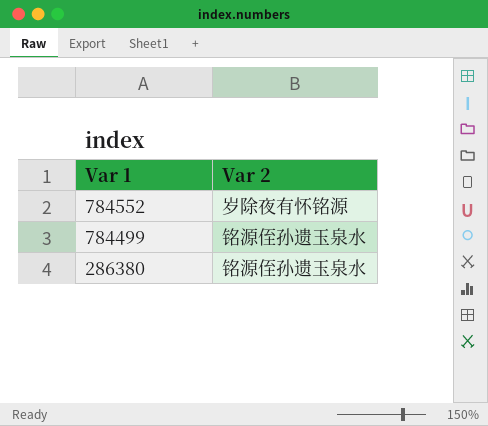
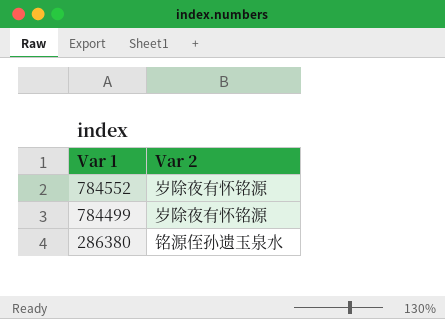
784499 | Var 2: 铭源侄孙遗玉泉水 -> 岁除夜有怀铭源

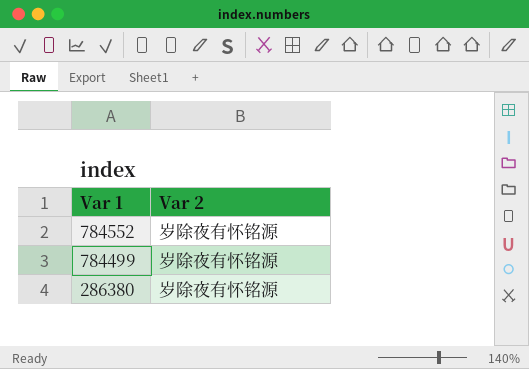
286380 | Var 2: 铭源侄孙遗玉泉水 -> 岁除夜有怀铭源

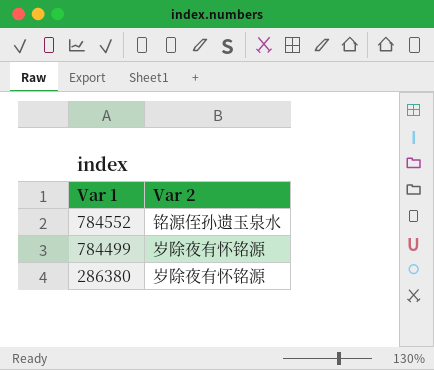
784552 | Var 2: 岁除夜有怀铭源 -> 铭源侄孙遗玉泉水

